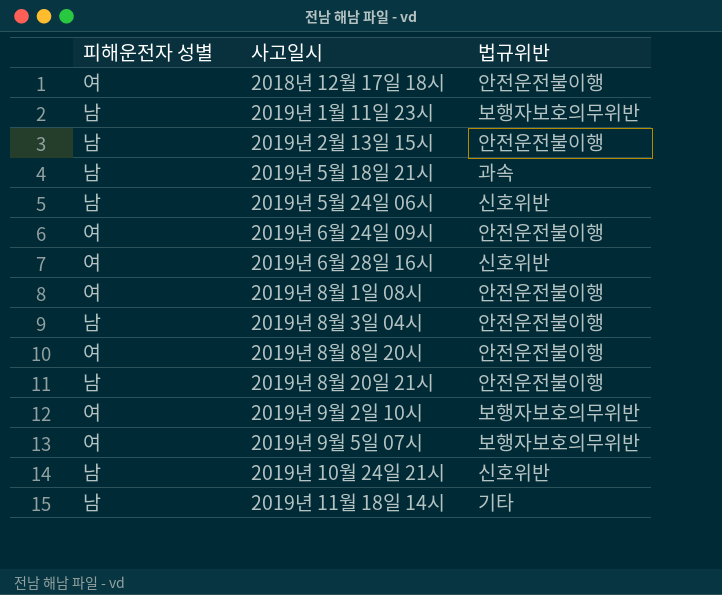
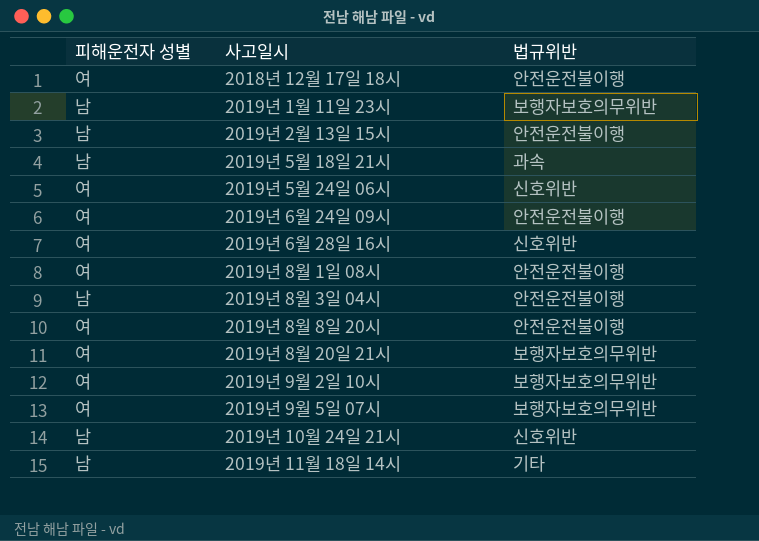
2019년 5월 24일 06시 | 피해운전자 성별: 남 -> 여
2019년 8월 20일 21시 | 피해운전자 성별: 남 -> 여
2019년 8월 20일 21시 | 법규위반: 안전운전불이행 -> 보행자보호의무위반

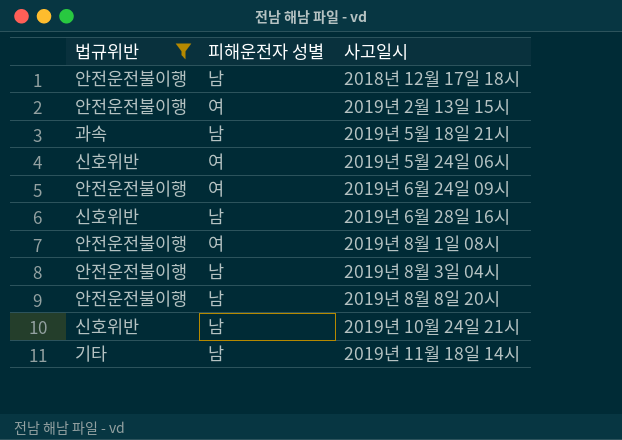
filter: none -> 법규위반 != 보행자보호의무위반
column 법규위반 | position: 3 -> 1
2018년 12월 17일 18시 | 피해운전자 성별: 여 -> 남
2019년 2월 13일 15시 | 피해운전자 성별: 남 -> 여
2019년 6월 28일 16시 | 피해운전자 성별: 여 -> 남
2019년 8월 8일 20시 | 피해운전자 성별: 여 -> 남

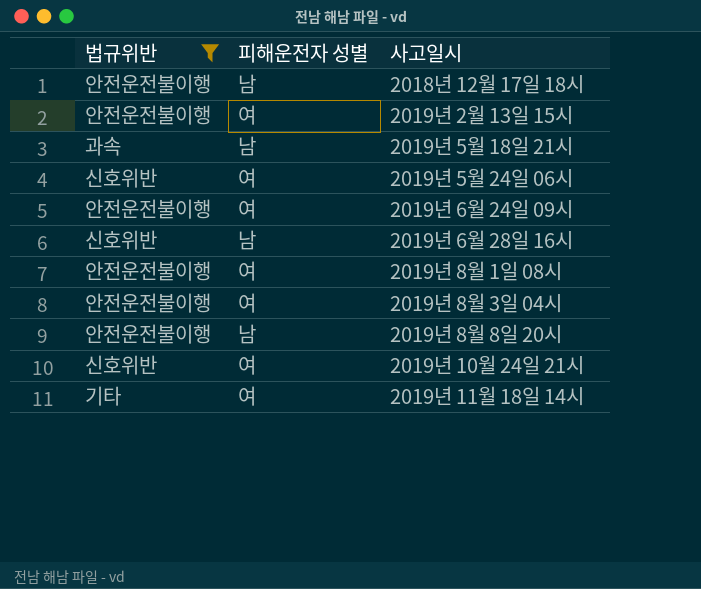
2019년 8월 3일 04시 | 피해운전자 성별: 남 -> 여
2019년 10월 24일 21시 | 피해운전자 성별: 남 -> 여
2019년 11월 18일 14시 | 피해운전자 성별: 남 -> 여

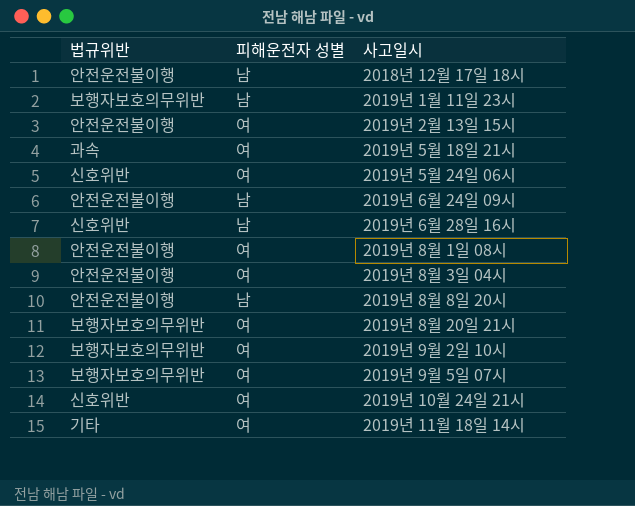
filter: 법규위반 != 보행자보호의무위반 -> none
2019년 5월 18일 21시 | 피해운전자 성별: 남 -> 여
2019년 6월 24일 09시 | 피해운전자 성별: 여 -> 남

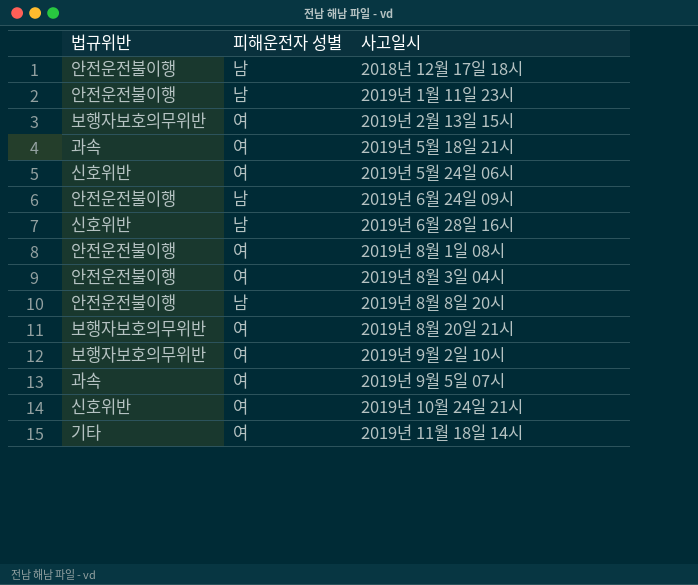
2019년 1월 11일 23시 | 법규위반: 보행자보호의무위반 -> 안전운전불이행
2019년 2월 13일 15시 | 법규위반: 안전운전불이행 -> 보행자보호의무위반
2019년 9월 5일 07시 | 법규위반: 보행자보호의무위반 -> 과속

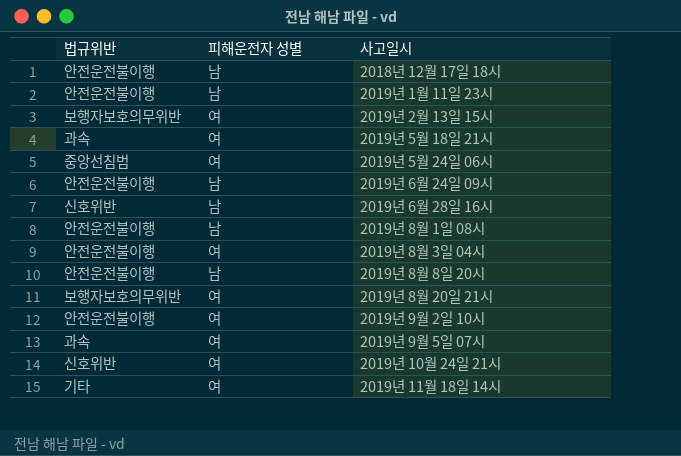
2019년 5월 24일 06시 | 법규위반: 신호위반 -> 중앙선침범
2019년 8월 1일 08시 | 피해운전자 성별: 여 -> 남
2019년 9월 2일 10시 | 법규위반: 보행자보호의무위반 -> 안전운전불이행

